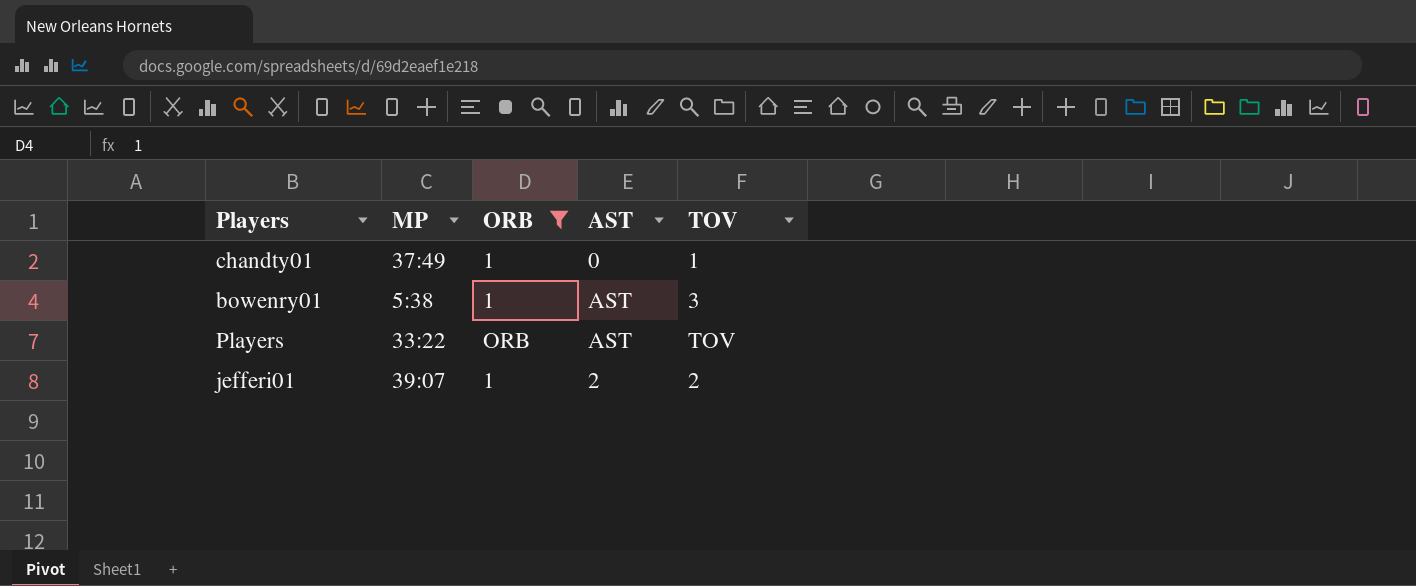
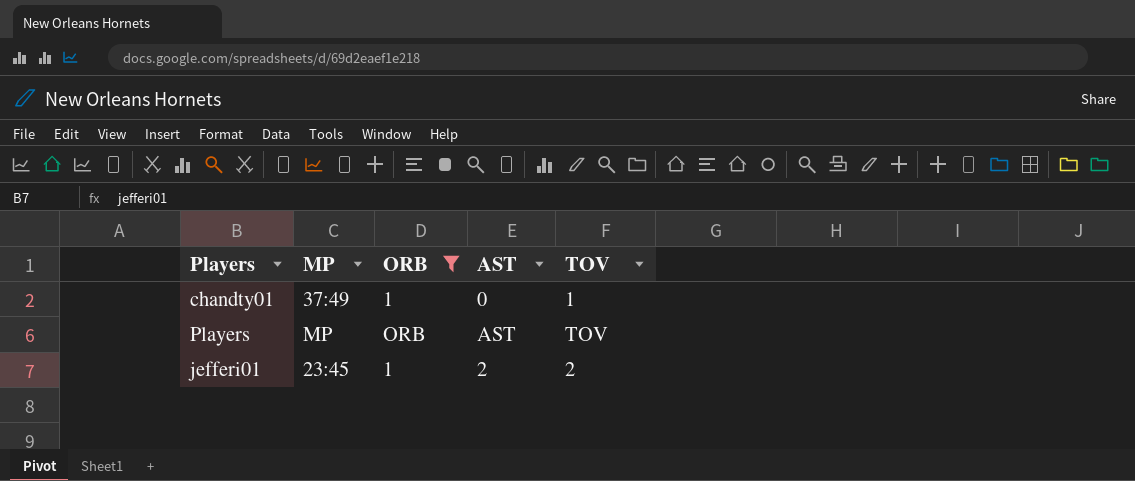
row bowenry01: 5:38 | 1 | AST | 3 -> none
Players | MP: 33:22 -> MP
jefferi01 | MP: 39:07 -> 23:45

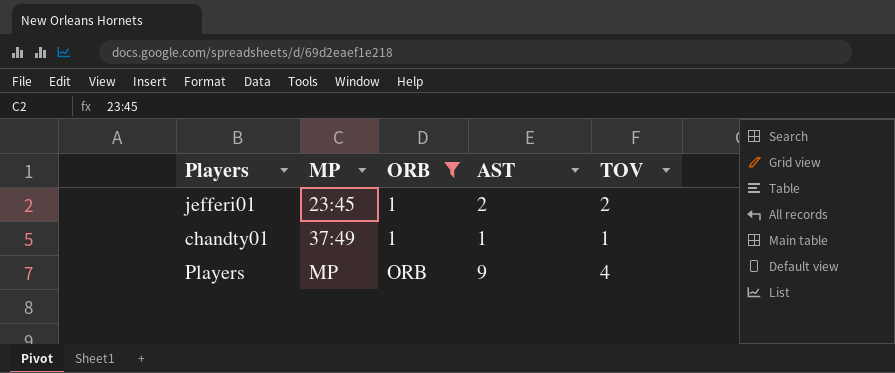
row order: none -> MP ascending
chandty01 | AST: 0 -> 1
Players | AST: AST -> 9
Players | TOV: TOV -> 4

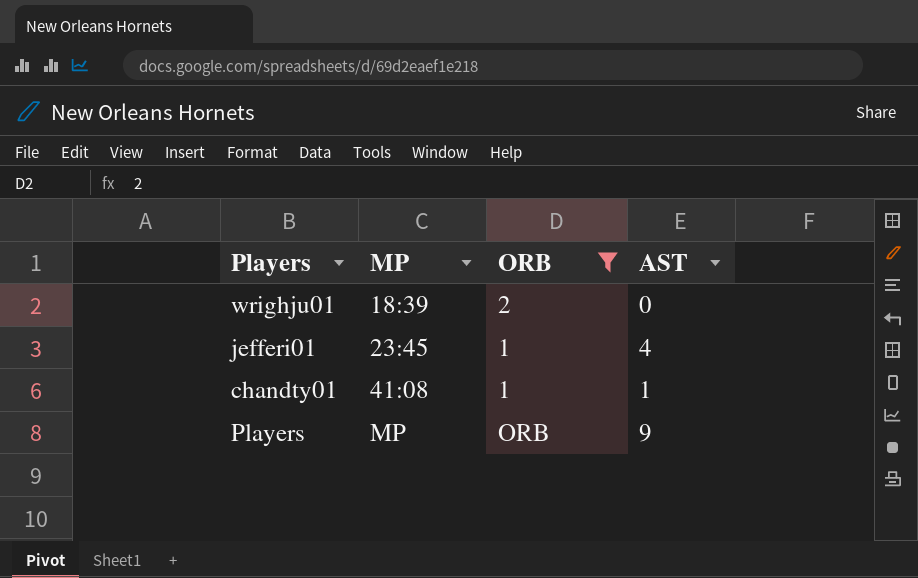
column TOV | position: 5 -> none
row wrighju01: none -> 18:39 | 2 | 0
jefferi01 | AST: 2 -> 4
chandty01 | MP: 37:49 -> 41:08

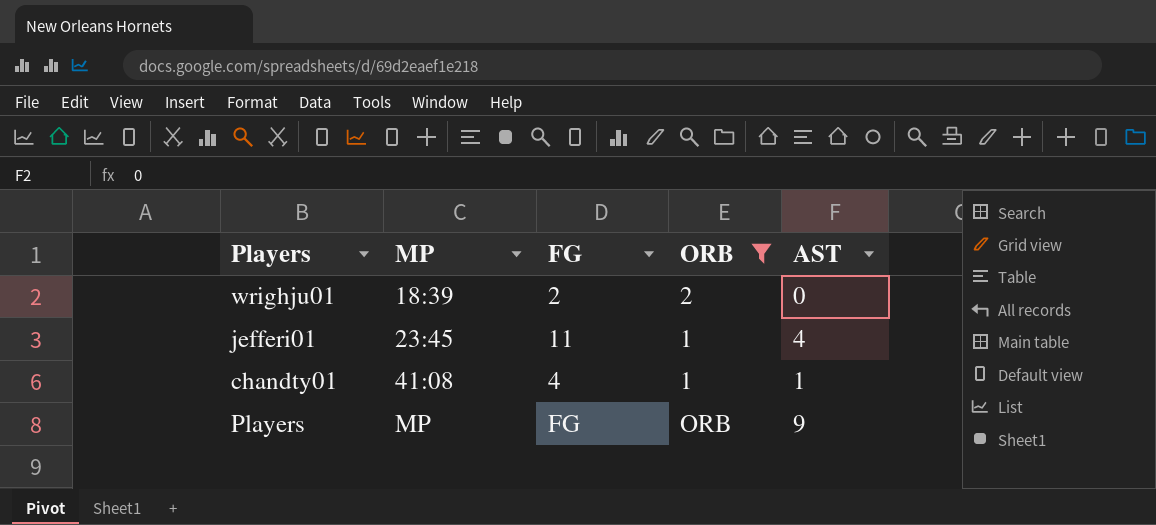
column FG | position: none -> 3

